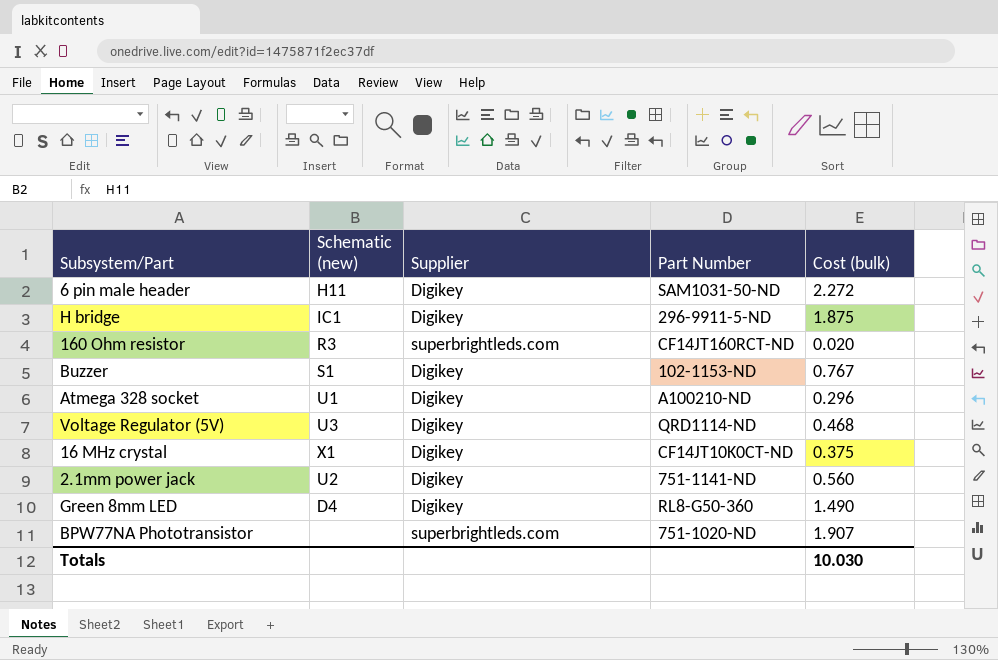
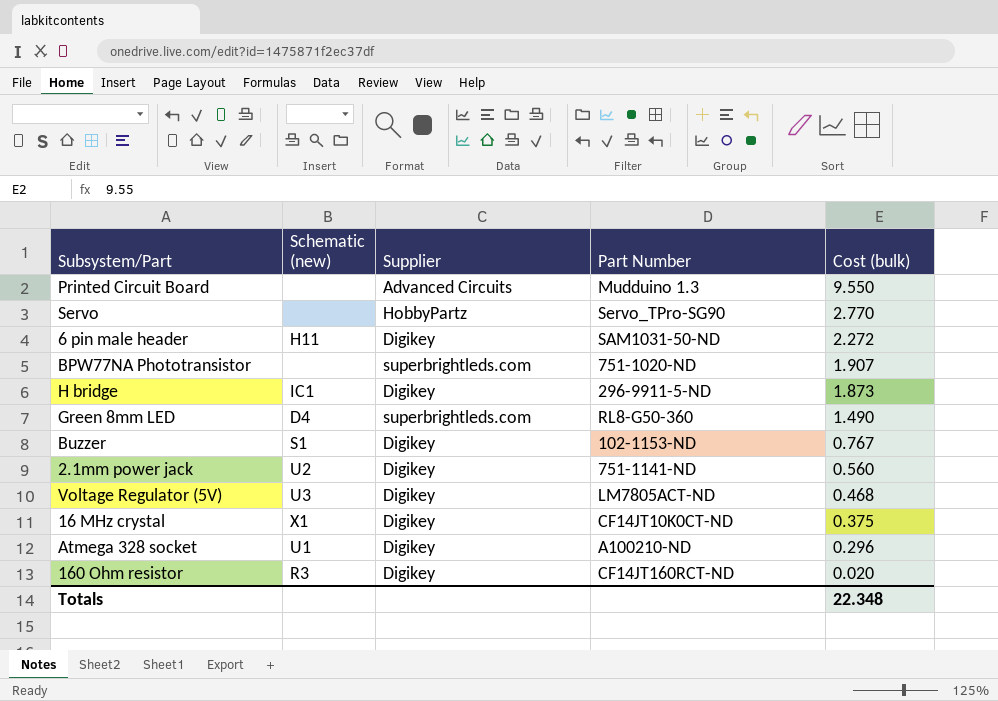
row order: none -> Cost (bulk) descending
row Printed Circuit Board: none -> none | Advanced Circuits | Mudduino 1.3 | 9.550
row Servo: none -> none | HobbyPartz | Servo_TPro-SG90 | 2.770
H bridge | Cost (bulk): 1.875 -> 1.873
Green 8mm LED | Supplier: Digikey -> superbrightleds.com
Voltage Regulator (5V) | Part Number: QRD1114-ND -> LM7805ACT-ND
160 Ohm resistor | Supplier: superbrightleds.com -> Digikey
Totals | Cost (bulk): 10.030 -> 22.348

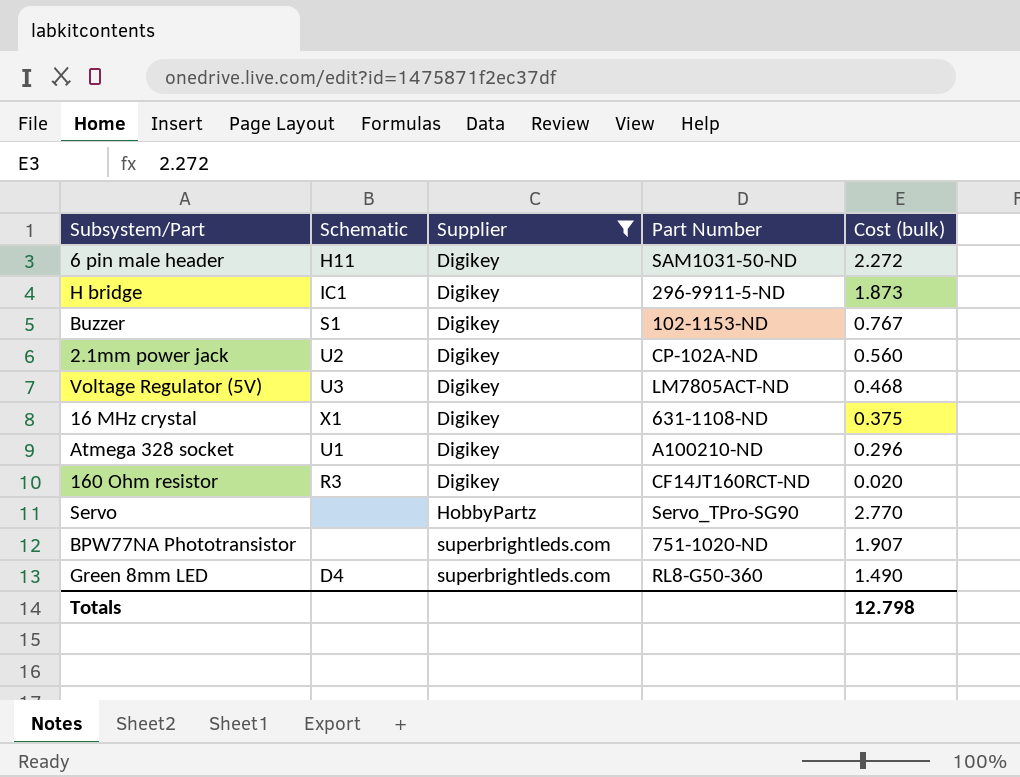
filter: none -> Supplier != Advanced Circuits
row order: Cost (bulk) descending -> Supplier ascending
column name: Schematic (new) -> Schematic
2.1mm power jack | Part Number: 751-1141-ND -> CP-102A-ND
16 MHz crystal | Part Number: CF14JT10K0CT-ND -> 631-1108-ND
Totals | Cost (bulk): 22.348 -> 12.798

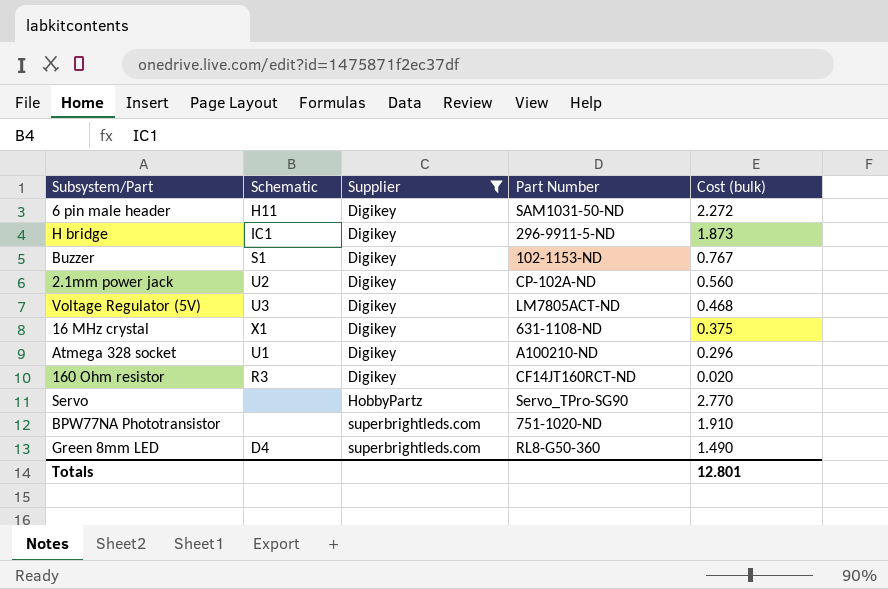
BPW77NA Phototransistor | Cost (bulk): 1.907 -> 1.910
Totals | Cost (bulk): 12.798 -> 12.801

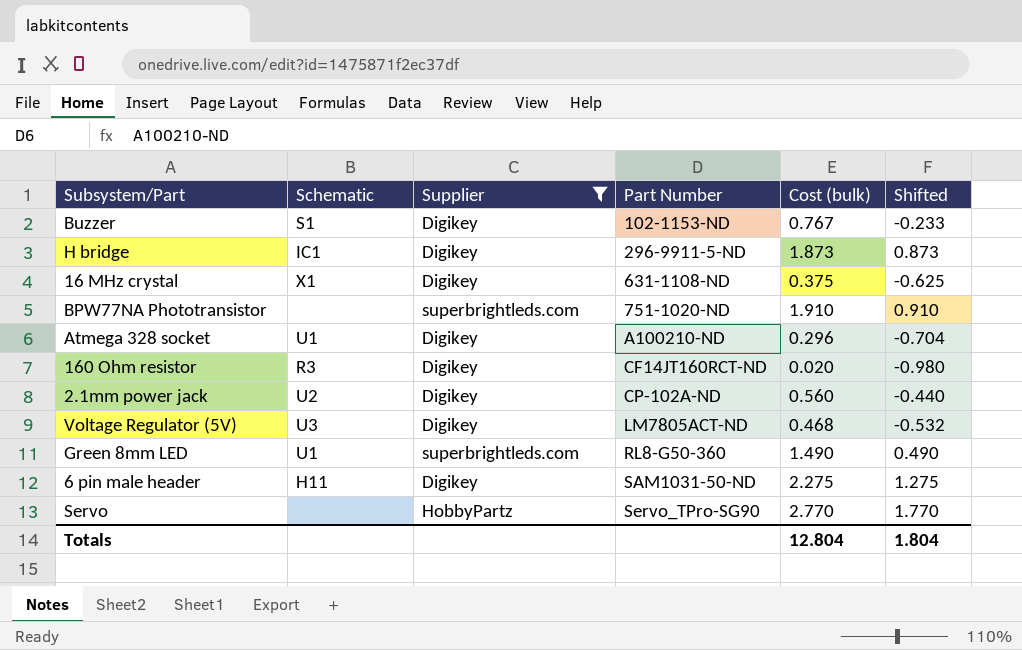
row order: Supplier ascending -> Part Number ascending
column Shifted | formula: none -> [Cost (bulk)] - 1
Green 8mm LED | Schematic: D4 -> U1
6 pin male header | Cost (bulk): 2.272 -> 2.275
Totals | Cost (bulk): 12.801 -> 12.804

